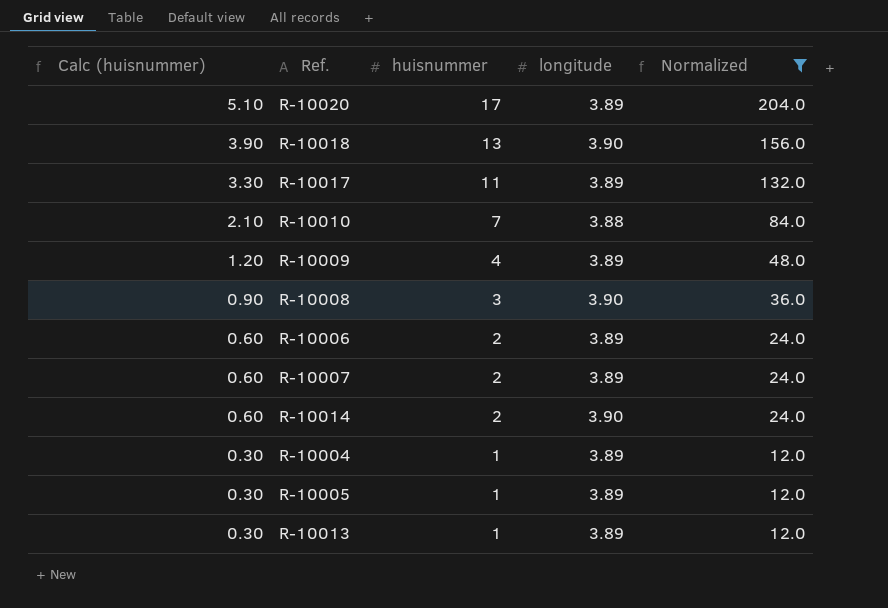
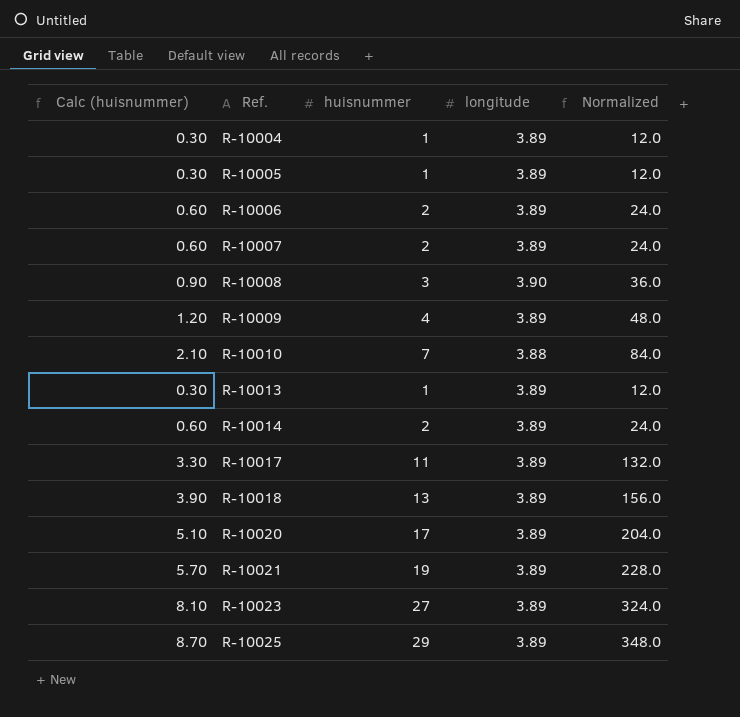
filter: Normalized <= 204.0 -> none
row order: Calc (huisnummer) descending -> Ref. ascending
R-10014 | longitude: 3.90 -> 3.89
R-10018 | longitude: 3.90 -> 3.89

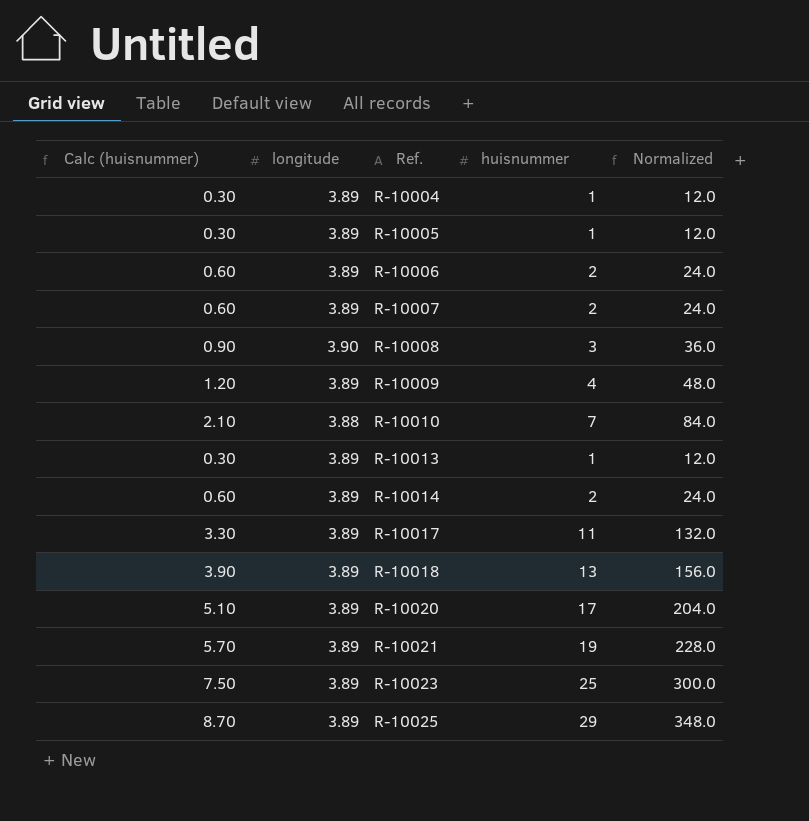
column longitude | position: 4 -> 2
R-10023 | Calc (huisnummer): 8.10 -> 7.50
R-10023 | huisnummer: 27 -> 25
R-10023 | Normalized: 324.0 -> 300.0

